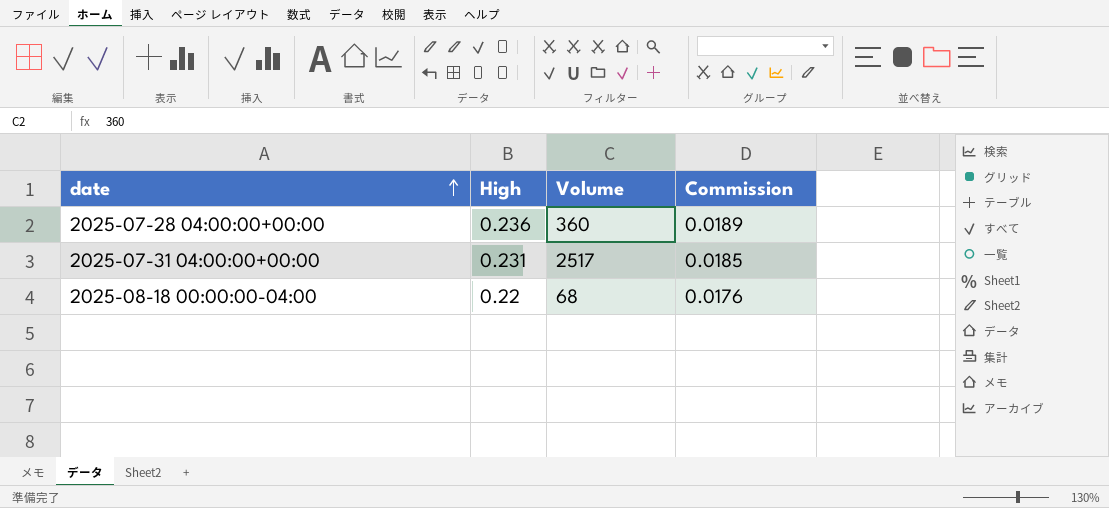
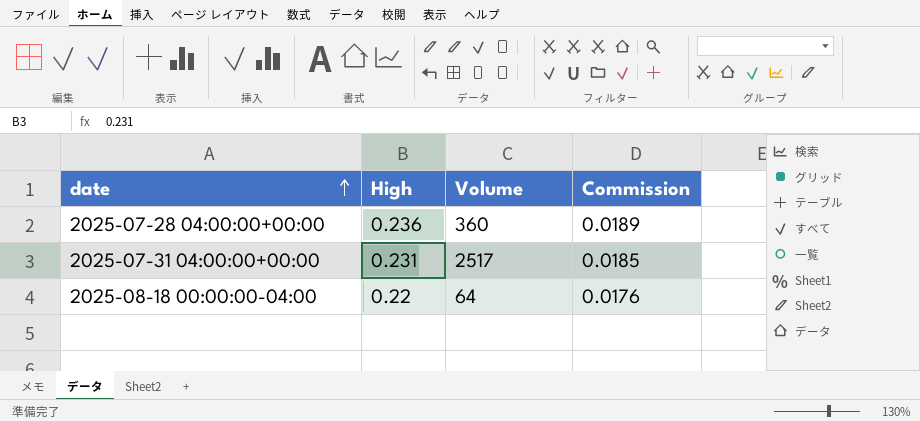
2025-08-18 00:00:00-04:00 | Volume: 68 -> 64

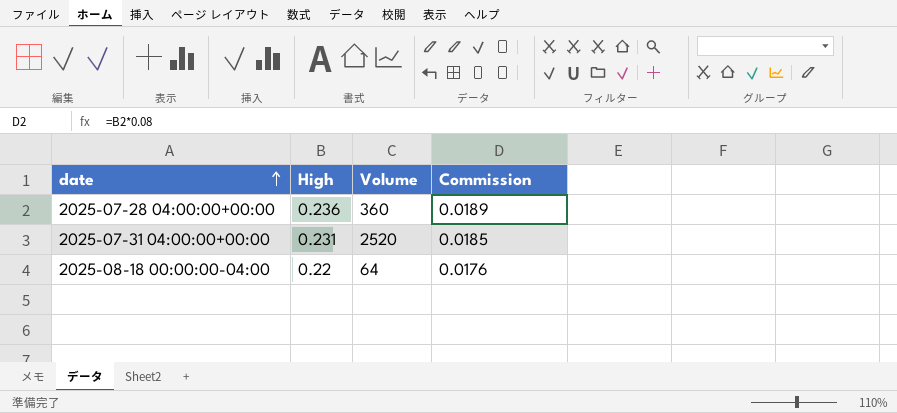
2025-07-31 04:00:00+00:00 | Volume: 2517 -> 2520

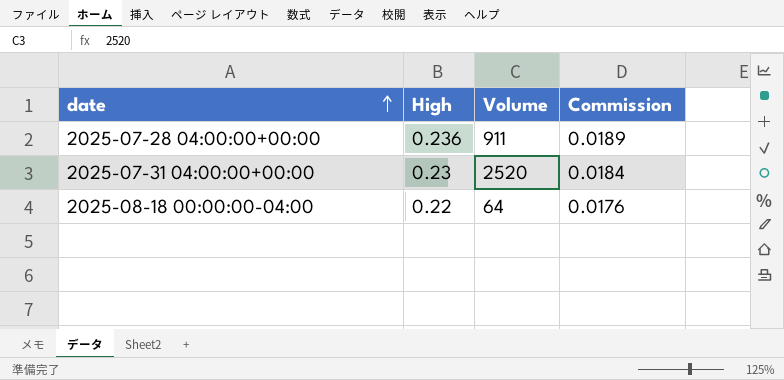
2025-07-28 04:00:00+00:00 | Volume: 360 -> 911
2025-07-31 04:00:00+00:00 | High: 0.231 -> 0.23
2025-07-31 04:00:00+00:00 | Commission: 0.0185 -> 0.0184

